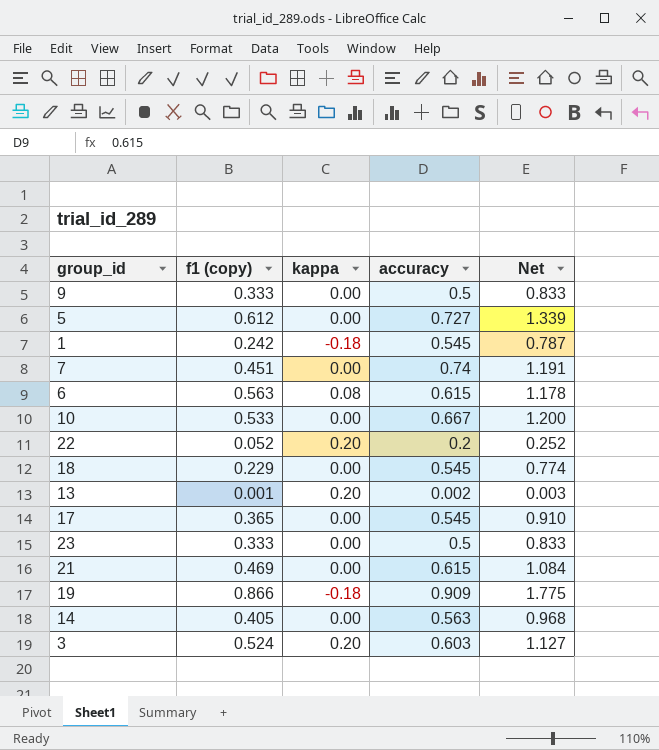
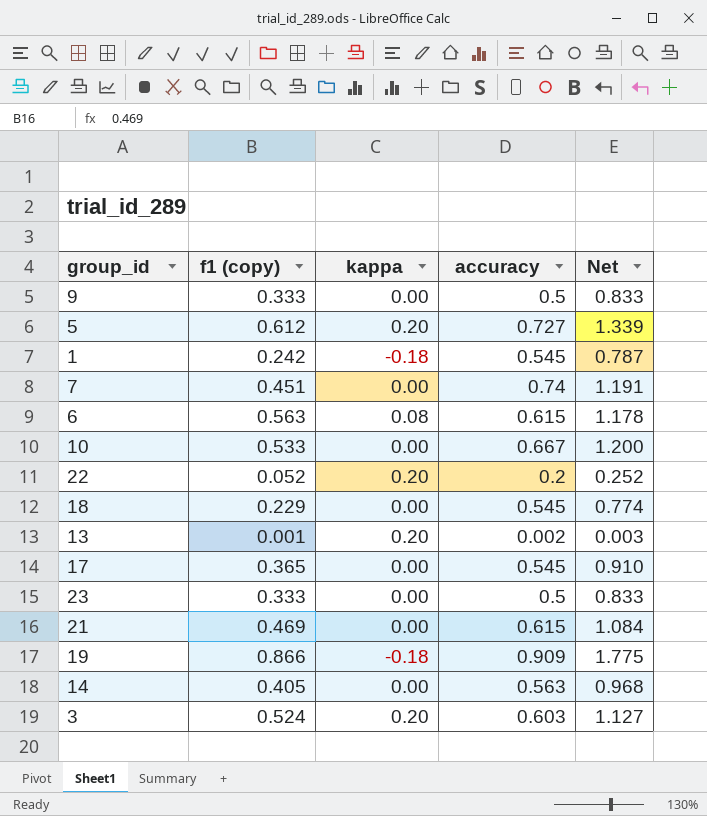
5 | kappa: 0.00 -> 0.20

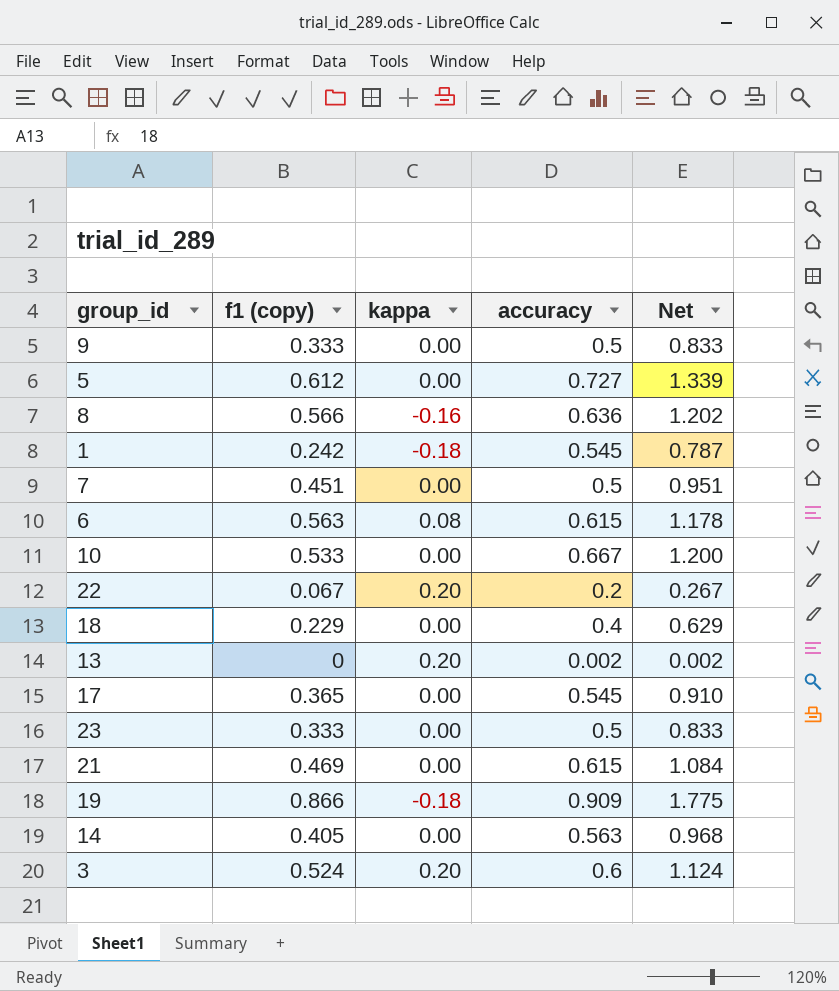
5 | kappa: 0.20 -> 0.00
row 8: none -> 0.566 | -0.16 | 0.636 | 1.202
7 | accuracy: 0.74 -> 0.5
7 | Net: 1.191 -> 0.951
22 | f1 (copy): 0.052 -> 0.067
22 | Net: 0.252 -> 0.267
18 | accuracy: 0.545 -> 0.4
18 | Net: 0.774 -> 0.629
13 | f1 (copy): 0.001 -> 0
13 | Net: 0.003 -> 0.002
3 | accuracy: 0.603 -> 0.6
3 | Net: 1.127 -> 1.124

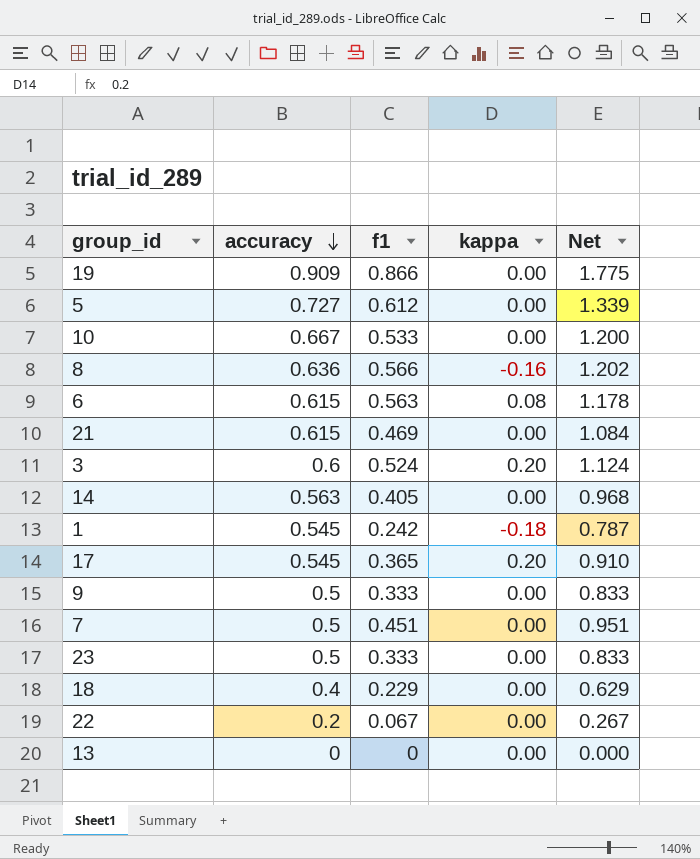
row order: none -> accuracy descending
column accuracy | position: 4 -> 2
column name: f1 (copy) -> f1
19 | kappa: -0.18 -> 0.00
17 | kappa: 0.00 -> 0.20
22 | kappa: 0.20 -> 0.00
13 | accuracy: 0.002 -> 0
13 | kappa: 0.20 -> 0.00
13 | Net: 0.002 -> 0.000

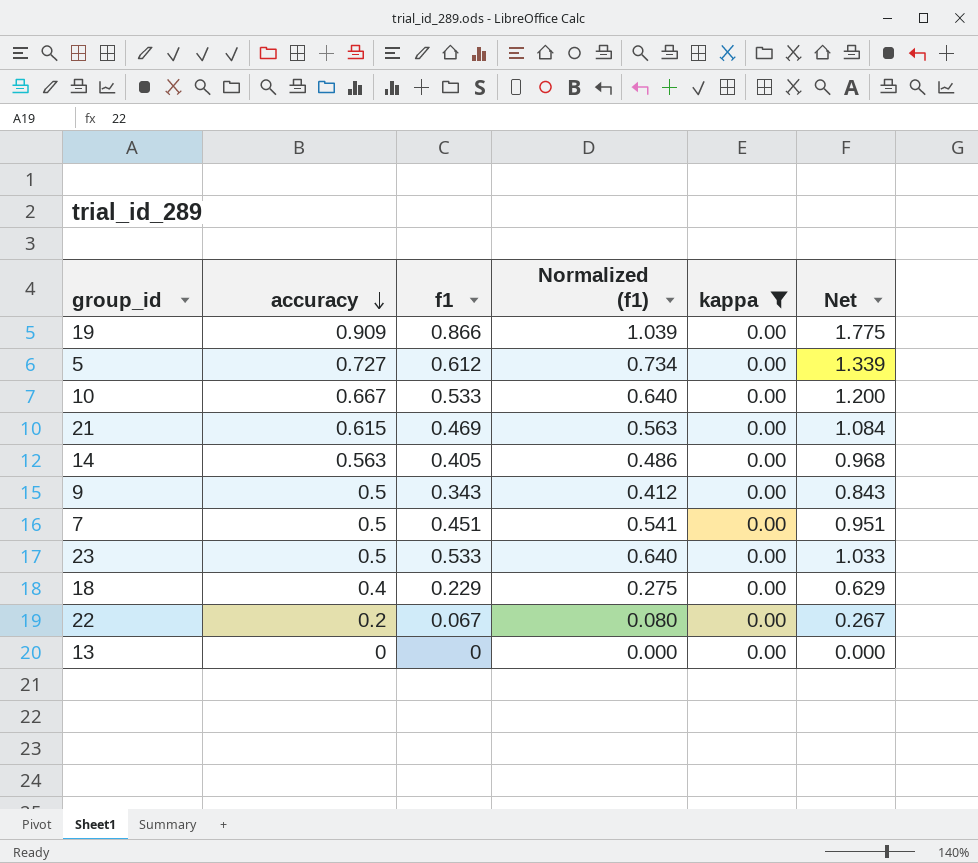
filter: none -> kappa = 0.00
column Normalized (f1) | formula: none -> [f1] * 1.2
9 | f1: 0.333 -> 0.343
9 | Net: 0.833 -> 0.843
23 | f1: 0.333 -> 0.533
23 | Net: 0.833 -> 1.033

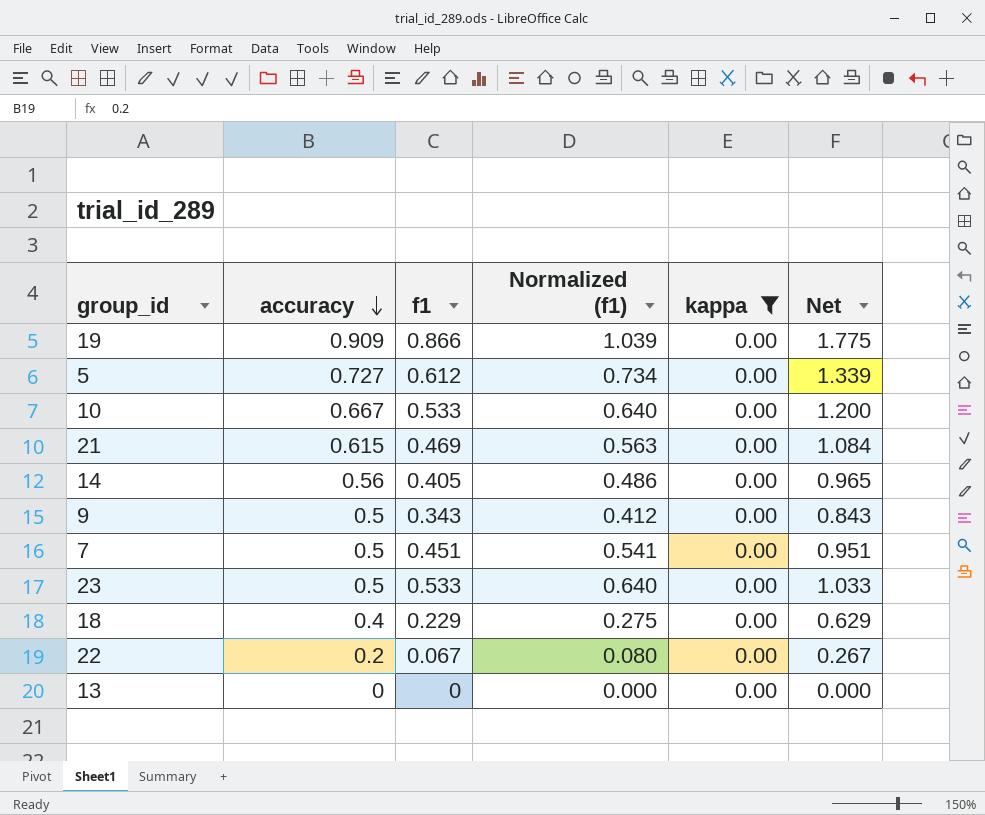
14 | accuracy: 0.563 -> 0.56
14 | Net: 0.968 -> 0.965

